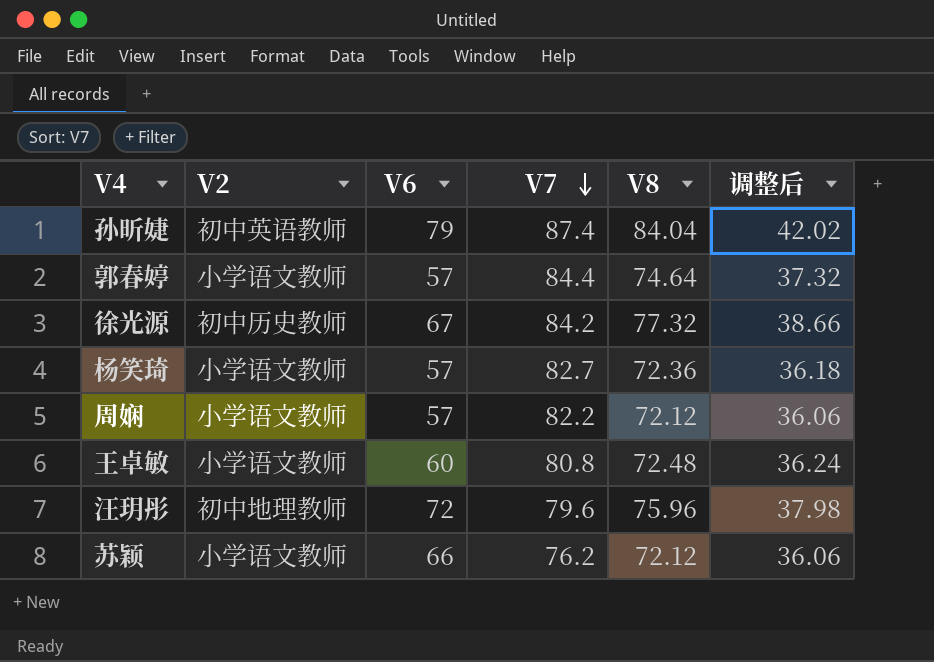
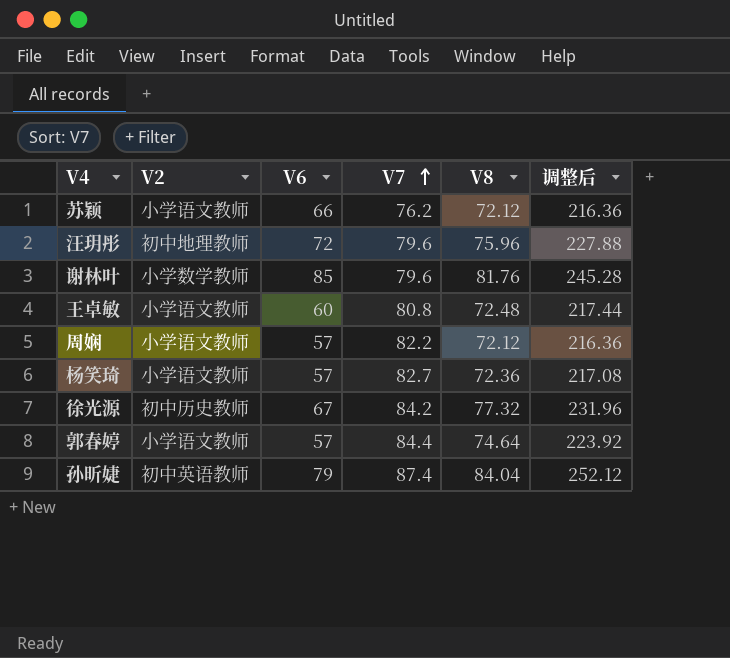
row order: V7 descending -> V7 ascending
column 调整后 | formula: [V8] * 0.5 -> [V8] * 3
row 谢林叶: none -> 小学数学教师 | 85 | 79.6 | 81.76 | 245.28

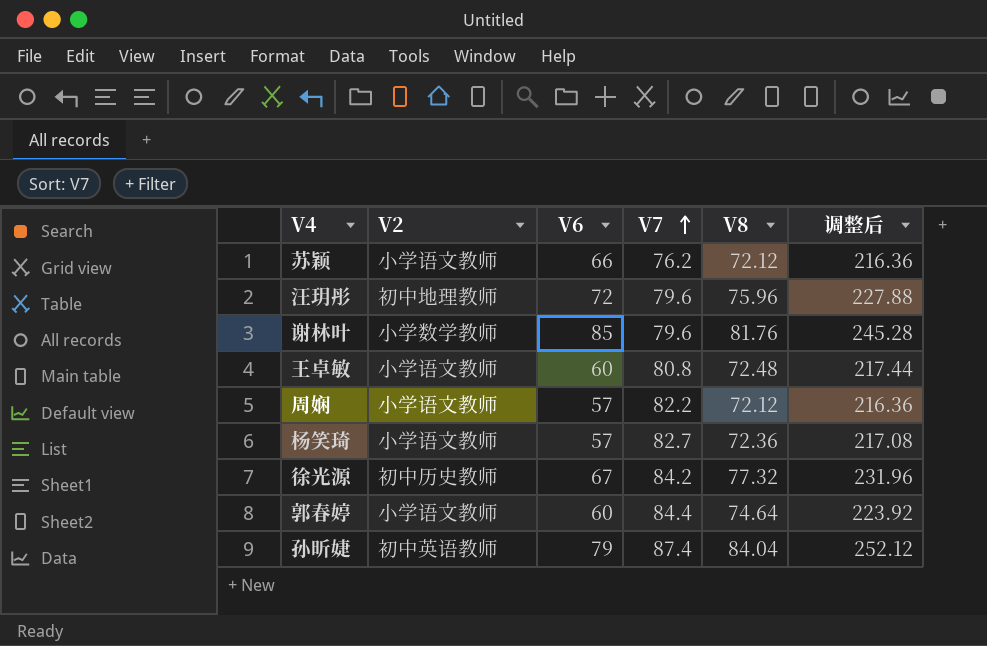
郭春婷 | V6: 57 -> 60

